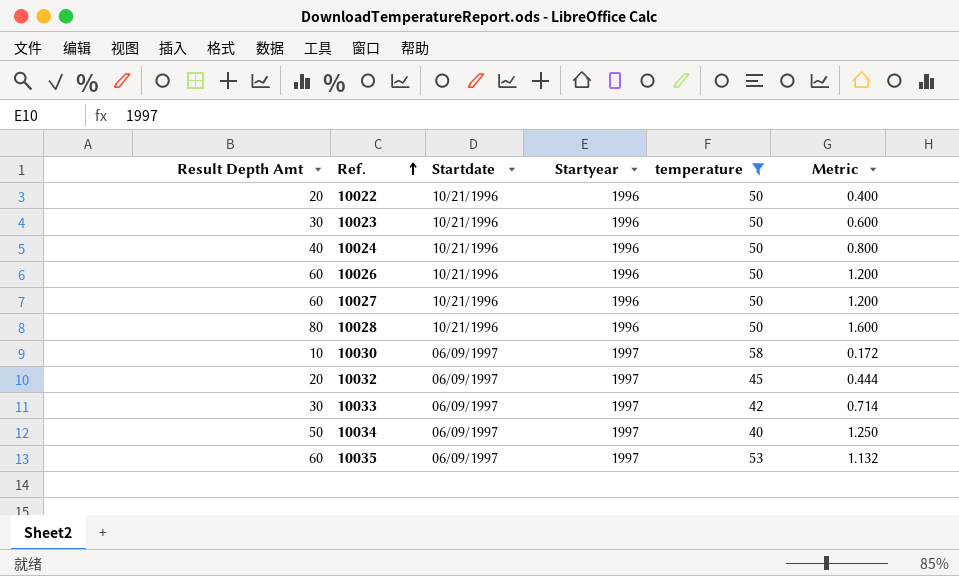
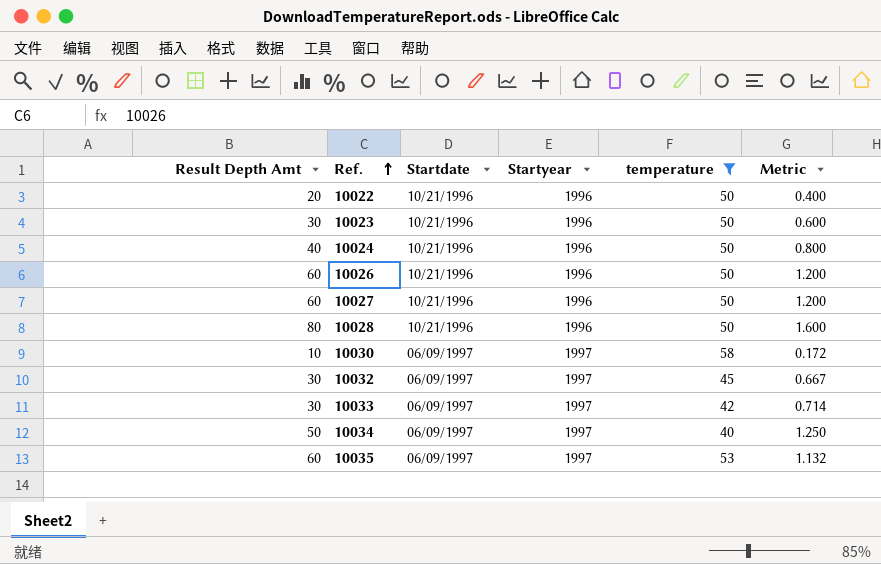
10032 | Result Depth Amt: 20 -> 30
10032 | Metric: 0.444 -> 0.667

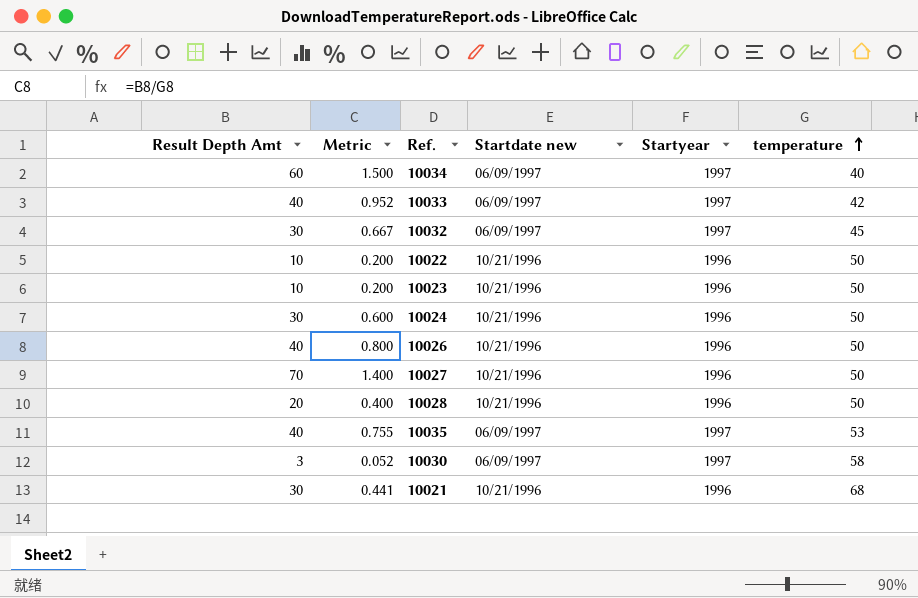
filter: temperature != 68 -> none
row order: Ref. ascending -> temperature ascending
column Metric | position: 6 -> 2
column name: Startdate -> Startdate new
10034 | Result Depth Amt: 50 -> 60
10034 | Metric: 1.250 -> 1.500
10033 | Result Depth Amt: 30 -> 40
10033 | Metric: 0.714 -> 0.952
10022 | Result Depth Amt: 20 -> 10
10022 | Metric: 0.400 -> 0.200
10023 | Result Depth Amt: 30 -> 10
10023 | Metric: 0.600 -> 0.200
10024 | Result Depth Amt: 40 -> 30
10024 | Metric: 0.800 -> 0.600
10026 | Result Depth Amt: 60 -> 40
10026 | Metric: 1.200 -> 0.800
10027 | Result Depth Amt: 60 -> 70
10027 | Metric: 1.200 -> 1.400
10028 | Result Depth Amt: 80 -> 20
10028 | Metric: 1.600 -> 0.400
10035 | Result Depth Amt: 60 -> 40
10035 | Metric: 1.132 -> 0.755
10030 | Result Depth Amt: 10 -> 3
10030 | Metric: 0.172 -> 0.052

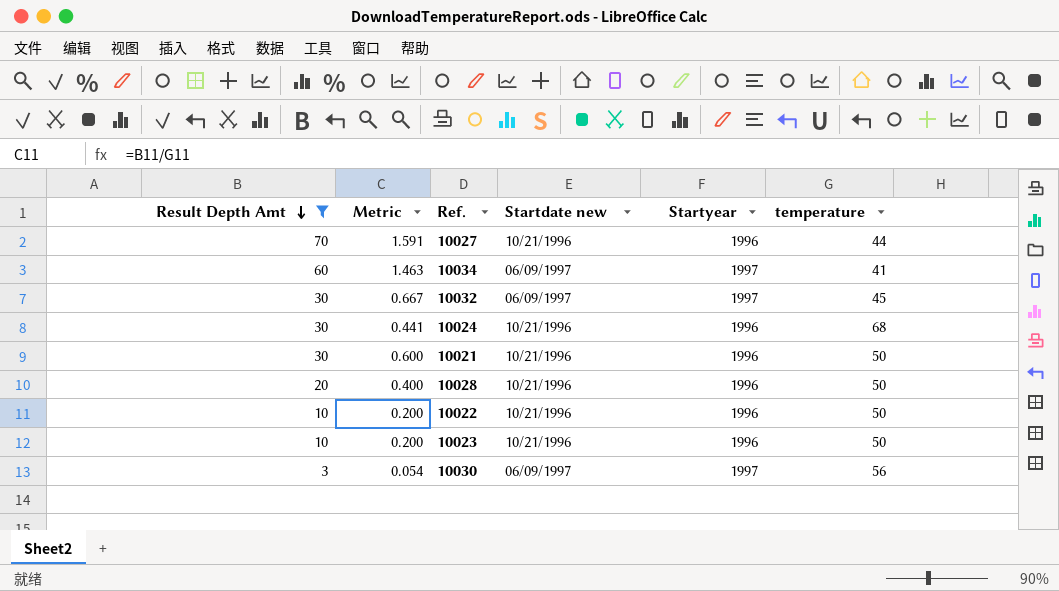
filter: none -> Result Depth Amt != 40
row order: temperature ascending -> Result Depth Amt descending
10027 | Metric: 1.400 -> 1.591
10027 | temperature: 50 -> 44
10034 | Metric: 1.500 -> 1.463
10034 | temperature: 40 -> 41
10024 | Metric: 0.600 -> 0.441
10024 | temperature: 50 -> 68
10021 | Metric: 0.441 -> 0.600
10021 | temperature: 68 -> 50
10030 | Metric: 0.052 -> 0.054
10030 | temperature: 58 -> 56

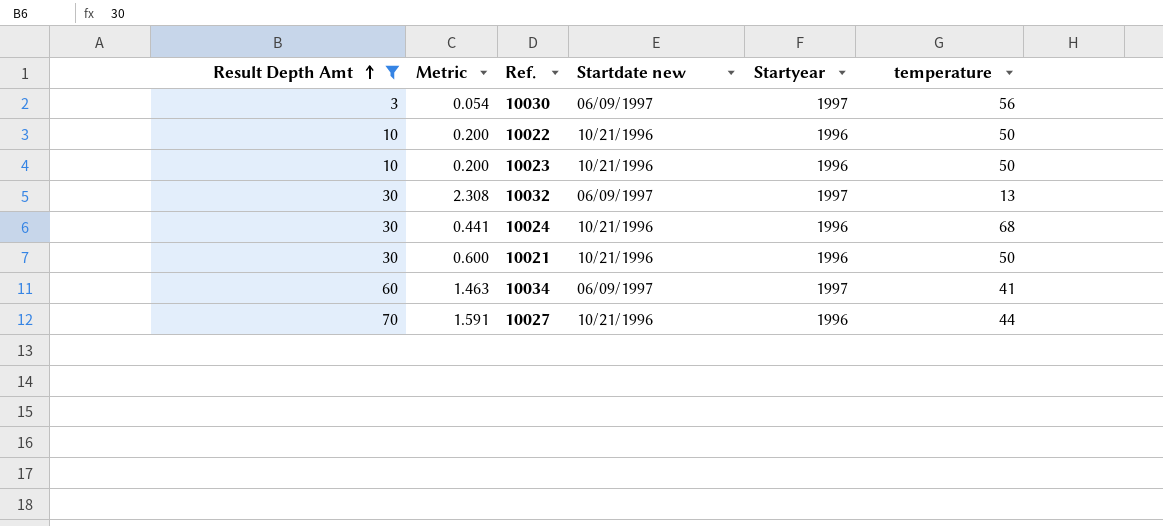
row order: Result Depth Amt descending -> Result Depth Amt ascending
row 10028: 20 | 0.400 | 10/21/1996 | 1996 | 50 -> none
10032 | Metric: 0.667 -> 2.308
10032 | temperature: 45 -> 13

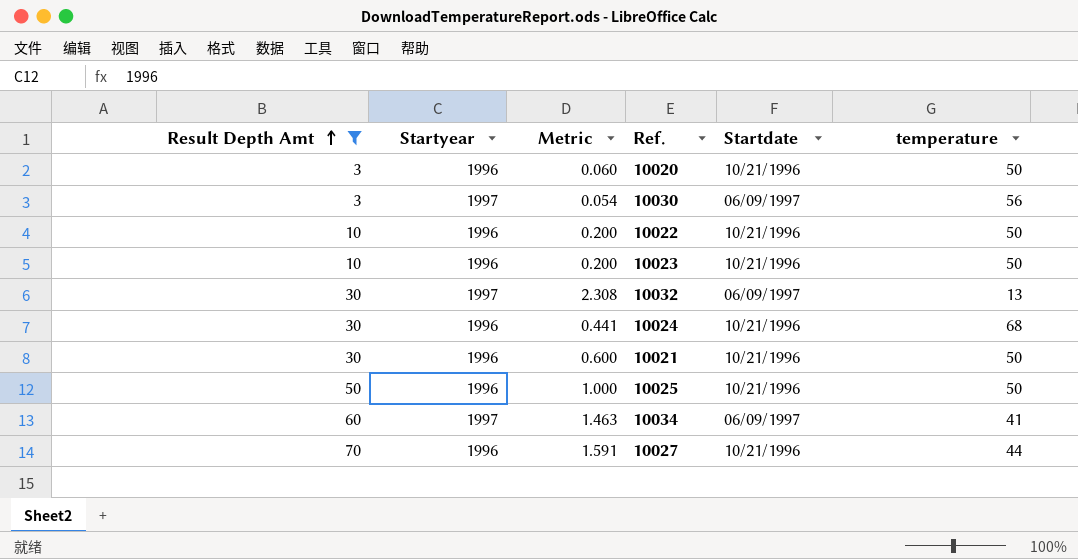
column Startyear | position: 5 -> 2
column name: Startdate new -> Startdate
row 10020: none -> 3 | 1996 | 0.060 | 10/21/1996 | 50
row 10025: none -> 50 | 1996 | 1.000 | 10/21/1996 | 50

